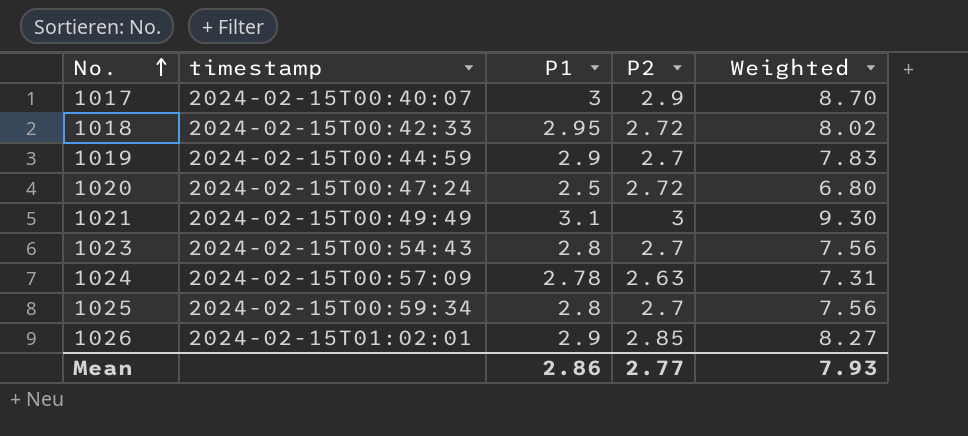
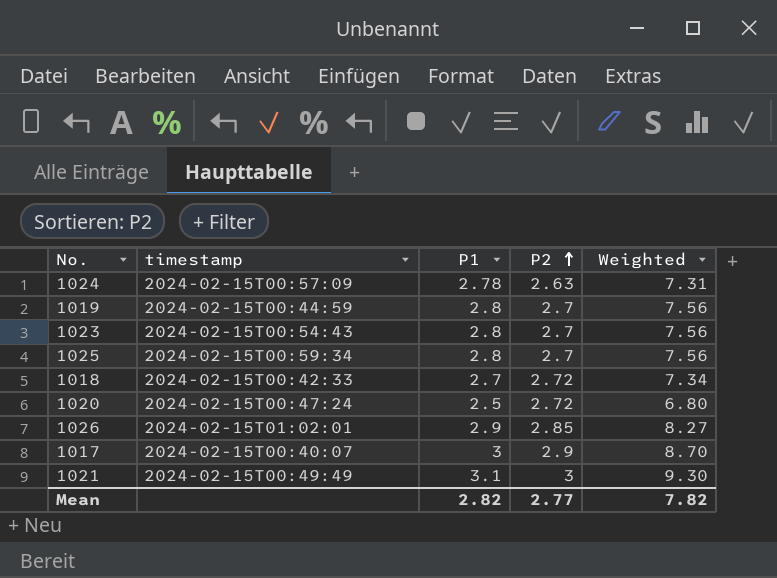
row order: No. ascending -> P2 ascending
1019 | P1: 2.9 -> 2.8
1019 | Weighted: 7.83 -> 7.56
1018 | P1: 2.95 -> 2.7
1018 | Weighted: 8.02 -> 7.34
Mean | P1: 2.86 -> 2.82
Mean | Weighted: 7.93 -> 7.82

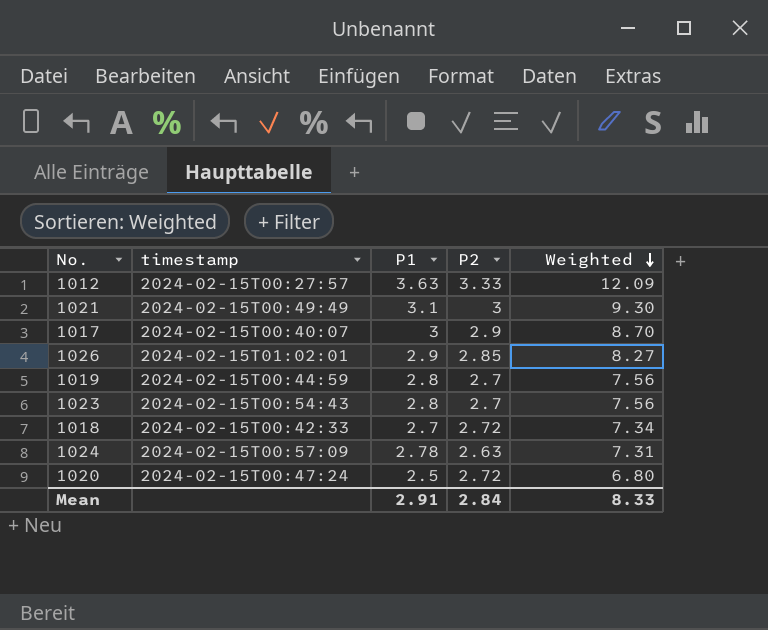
row order: P2 ascending -> Weighted descending
row 1025: 2024-02-15T00:59:34 | 2.8 | 2.7 | 7.56 -> none
row 1012: none -> 2024-02-15T00:27:57 | 3.63 | 3.33 | 12.09
Mean | P1: 2.82 -> 2.91
Mean | P2: 2.77 -> 2.84
Mean | Weighted: 7.82 -> 8.33

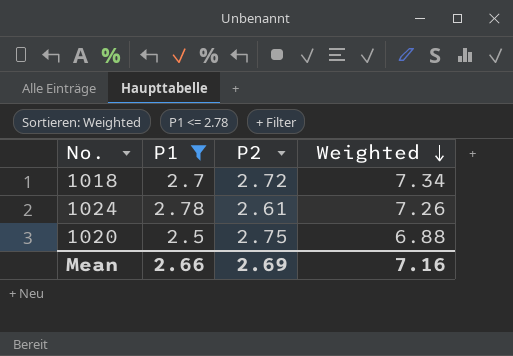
filter: none -> P1 <= 2.78
column timestamp | position: 2 -> none
1024 | P2: 2.63 -> 2.61
1024 | Weighted: 7.31 -> 7.26
1020 | P2: 2.72 -> 2.75
1020 | Weighted: 6.80 -> 6.88
Mean | P1: 2.91 -> 2.66
Mean | P2: 2.84 -> 2.69
Mean | Weighted: 8.33 -> 7.16

